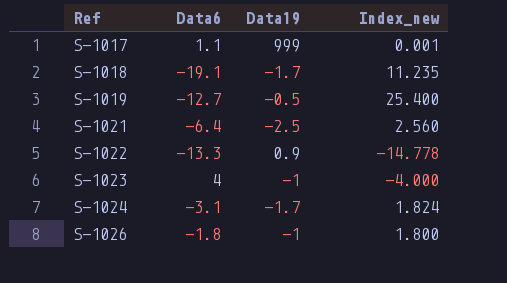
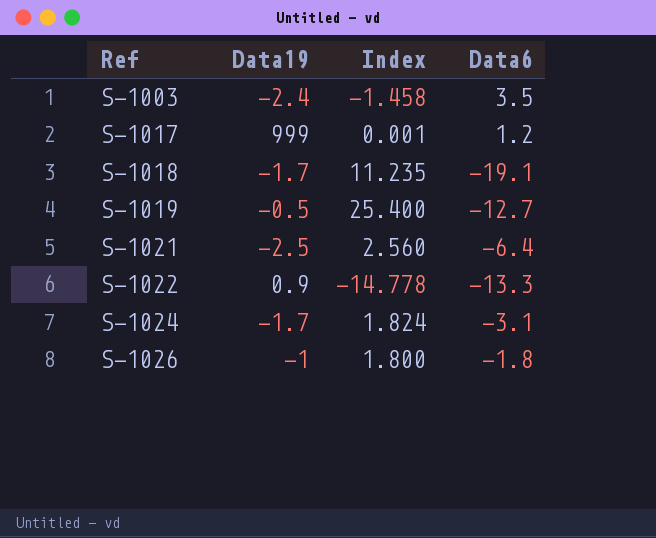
column name: Index_new -> Index
column Data6 | position: 2 -> 4
row S-1023: 4 | -1 | -4.000 -> none
row S-1003: none -> -2.4 | -1.458 | 3.5
S-1017 | Data6: 1.1 -> 1.2

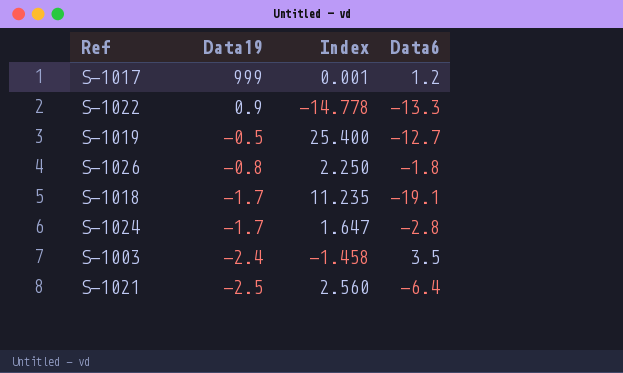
row order: Ref ascending -> Data19 descending
S-1026 | Data19: -1 -> -0.8
S-1026 | Index: 1.800 -> 2.250
S-1024 | Index: 1.824 -> 1.647
S-1024 | Data6: -3.1 -> -2.8

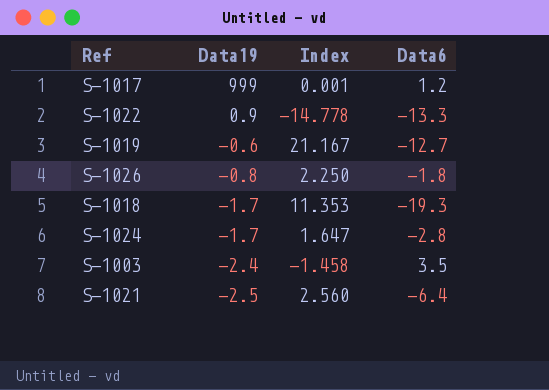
S-1019 | Data19: -0.5 -> -0.6
S-1019 | Index: 25.400 -> 21.167
S-1018 | Index: 11.235 -> 11.353
S-1018 | Data6: -19.1 -> -19.3

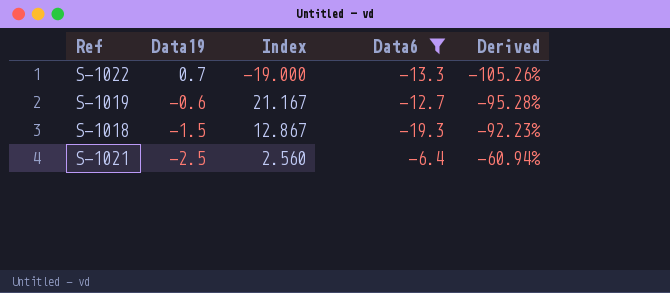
filter: none -> Data6 <= -6.4
column Derived | formula: none -> ([Data19] - [Data6]) / [Data6]
S-1022 | Data19: 0.9 -> 0.7
S-1022 | Index: -14.778 -> -19.000
S-1018 | Data19: -1.7 -> -1.5
S-1018 | Index: 11.353 -> 12.867

